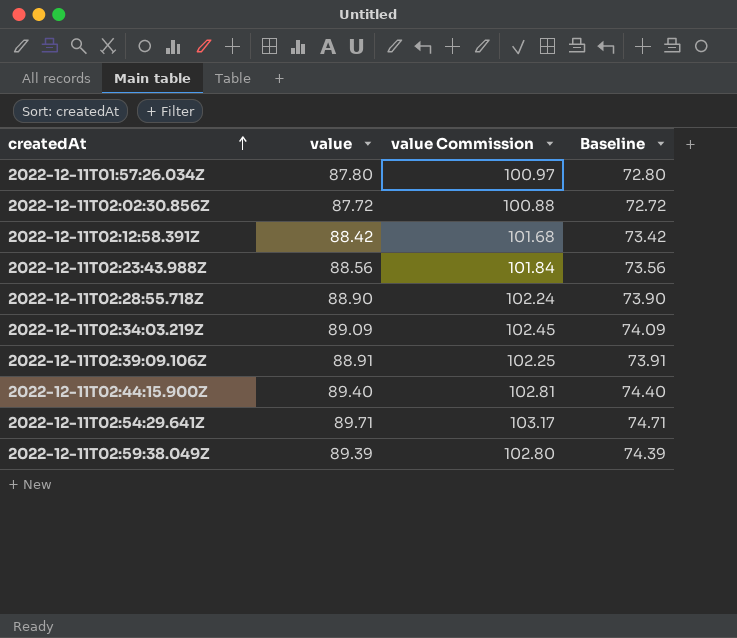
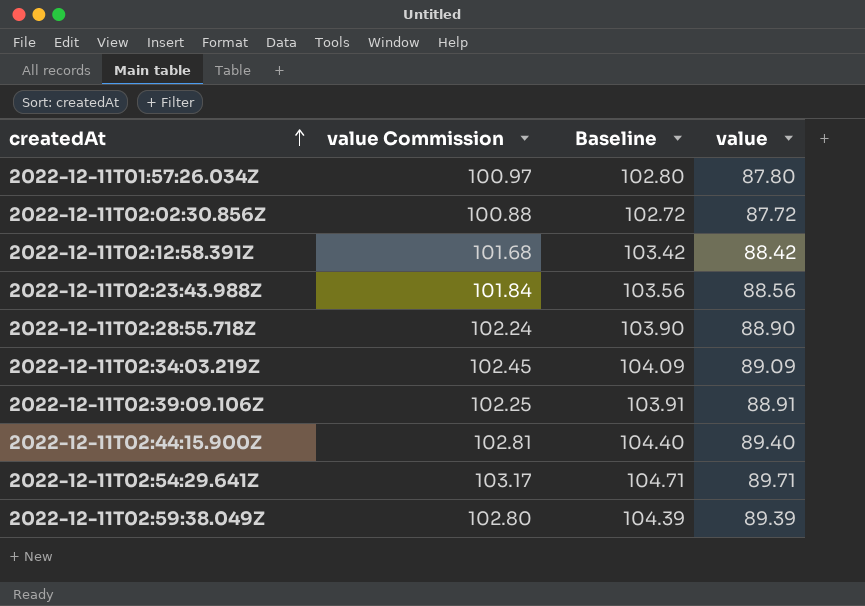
column Baseline | formula: [value] - 15 -> [value] + 15
column value | position: 2 -> 4

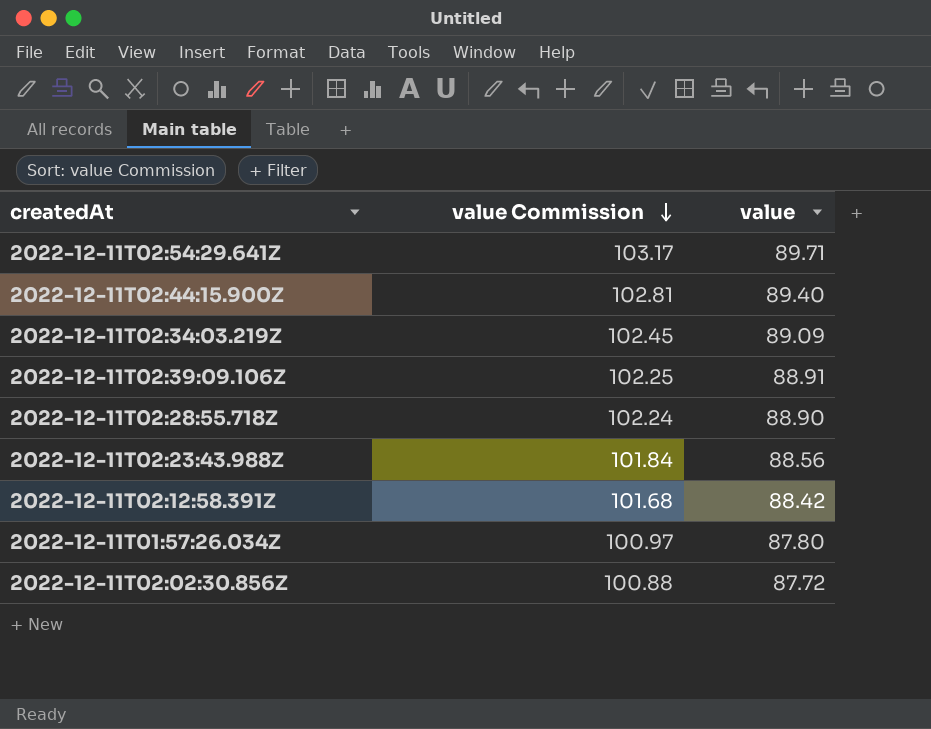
row order: createdAt ascending -> value Commission descending
column Baseline | formula: [value] + 15 -> none
row 2022-12-11T02:59:38.049Z: 102.80 | 104.39 | 89.39 -> none

